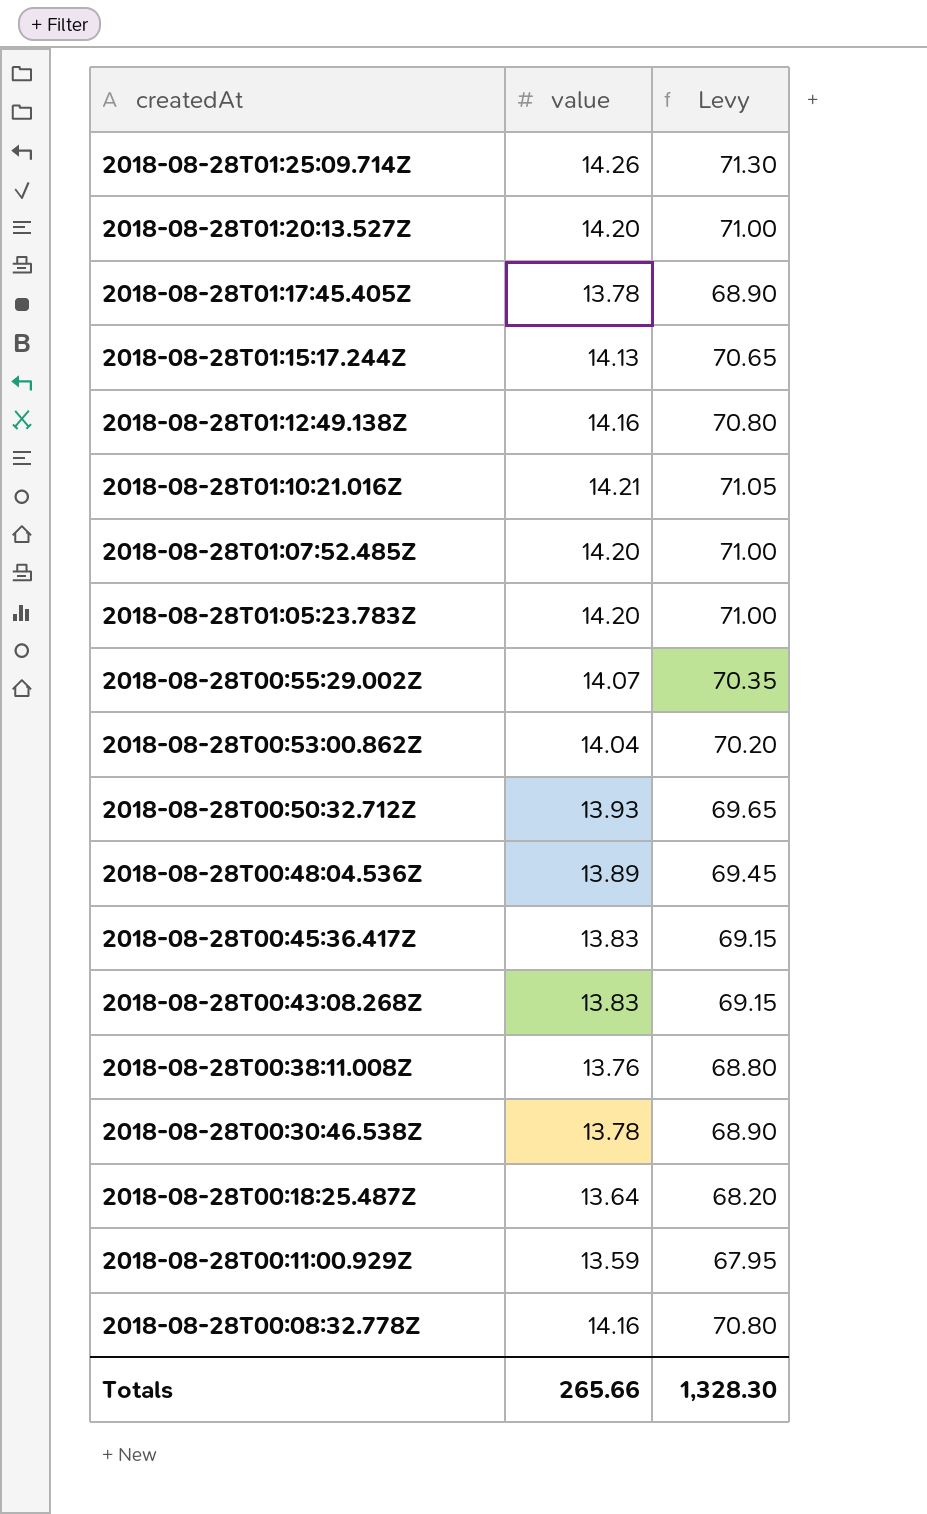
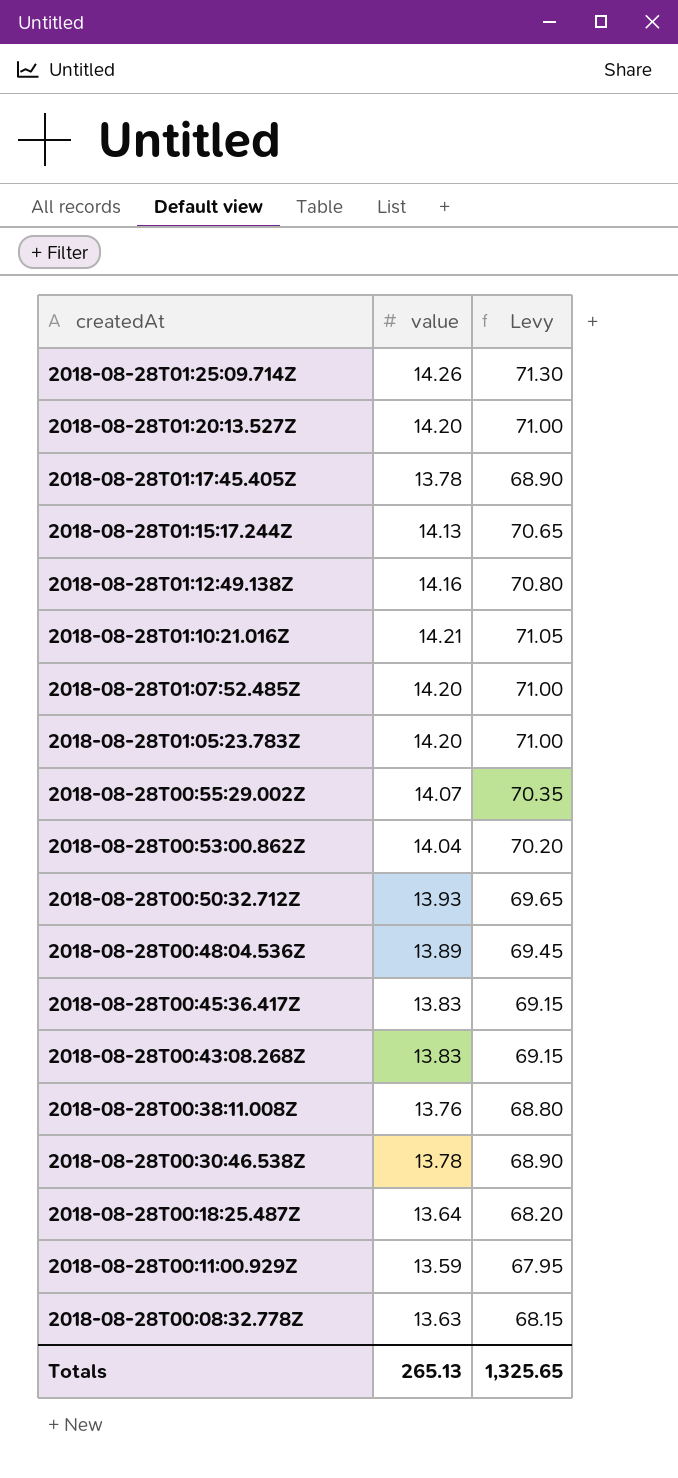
2018-08-28T00:08:32.778Z | value: 14.16 -> 13.63
2018-08-28T00:08:32.778Z | Levy: 70.80 -> 68.15
Totals | value: 265.66 -> 265.13
Totals | Levy: 1,328.30 -> 1,325.65

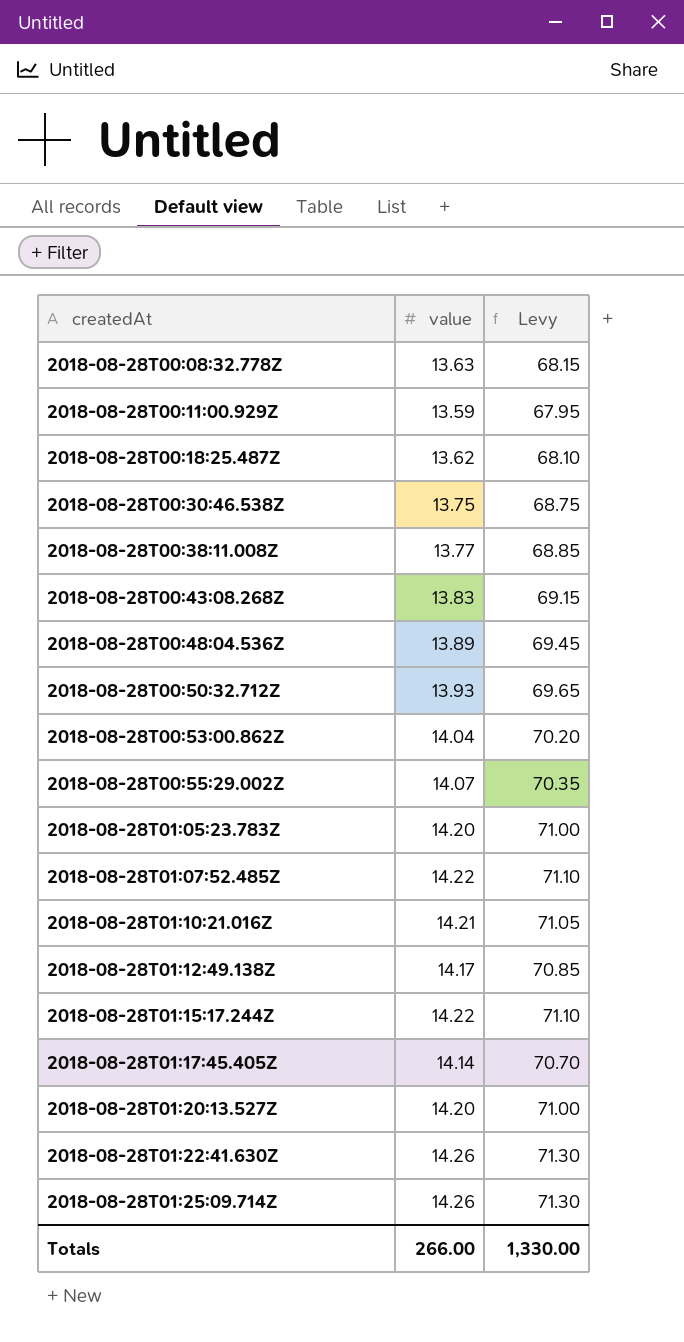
row order: createdAt descending -> createdAt ascending
row 2018-08-28T00:45:36.417Z: 13.83 | 69.15 -> none
2018-08-28T00:18:25.487Z | value: 13.64 -> 13.62
2018-08-28T00:18:25.487Z | Levy: 68.20 -> 68.10
2018-08-28T00:30:46.538Z | value: 13.78 -> 13.75
2018-08-28T00:30:46.538Z | Levy: 68.90 -> 68.75
2018-08-28T00:38:11.008Z | value: 13.76 -> 13.77
2018-08-28T00:38:11.008Z | Levy: 68.80 -> 68.85
2018-08-28T01:07:52.485Z | value: 14.20 -> 14.22
2018-08-28T01:07:52.485Z | Levy: 71.00 -> 71.10
2018-08-28T01:12:49.138Z | value: 14.16 -> 14.17
2018-08-28T01:12:49.138Z | Levy: 70.80 -> 70.85
2018-08-28T01:15:17.244Z | value: 14.13 -> 14.22
2018-08-28T01:15:17.244Z | Levy: 70.65 -> 71.10
2018-08-28T01:17:45.405Z | value: 13.78 -> 14.14
2018-08-28T01:17:45.405Z | Levy: 68.90 -> 70.70
row 2018-08-28T01:22:41.630Z: none -> 14.26 | 71.30
Totals | value: 265.13 -> 266.00
Totals | Levy: 1,325.65 -> 1,330.00

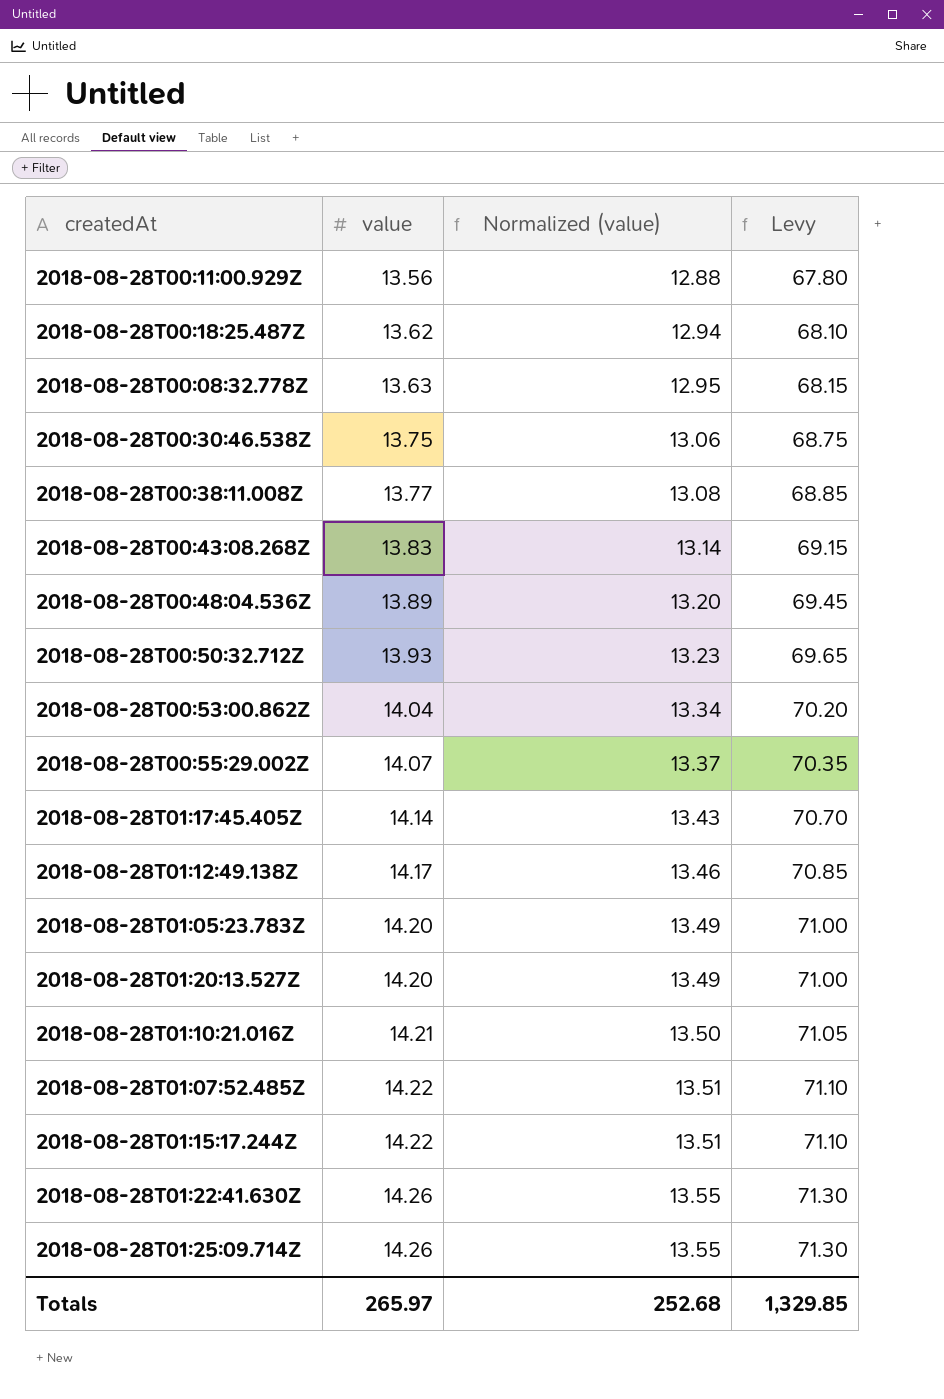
row order: createdAt ascending -> value ascending
column Normalized (value) | formula: none -> [value] * 0.95
2018-08-28T00:11:00.929Z | value: 13.59 -> 13.56
2018-08-28T00:11:00.929Z | Levy: 67.95 -> 67.80
Totals | value: 266.00 -> 265.97
Totals | Levy: 1,330.00 -> 1,329.85

